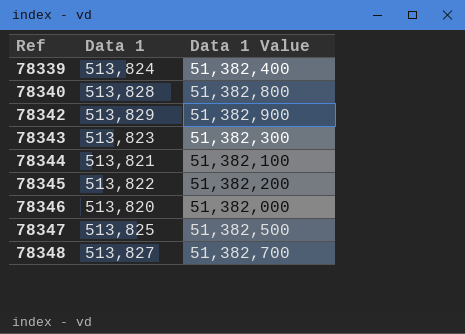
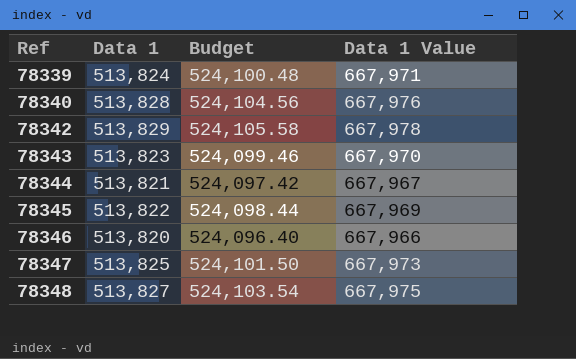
column Budget | formula: none -> [Data 1] * 1.02
column Data 1 Value | formula: [Data 1] * 100 -> [Data 1] * 1.3

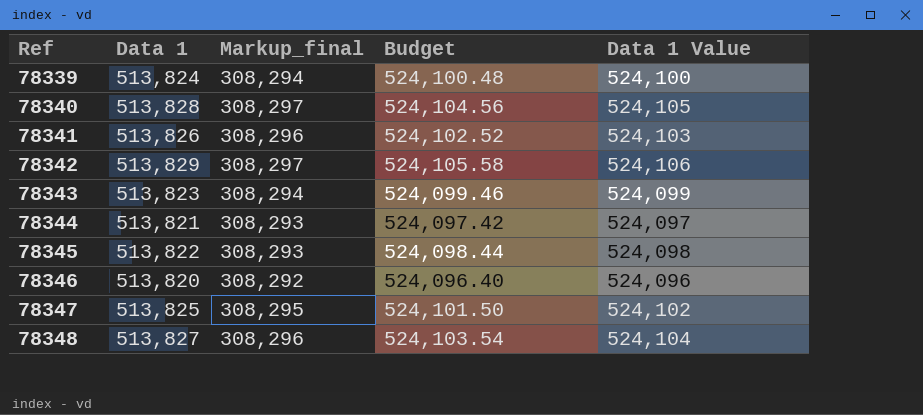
column Markup_final | formula: none -> [Data 1] * 0.6
column Data 1 Value | formula: [Data 1] * 1.3 -> [Data 1] * 1.02
row 78341: none -> 513,826 | 308,296 | 524,102.52 | 524,103

